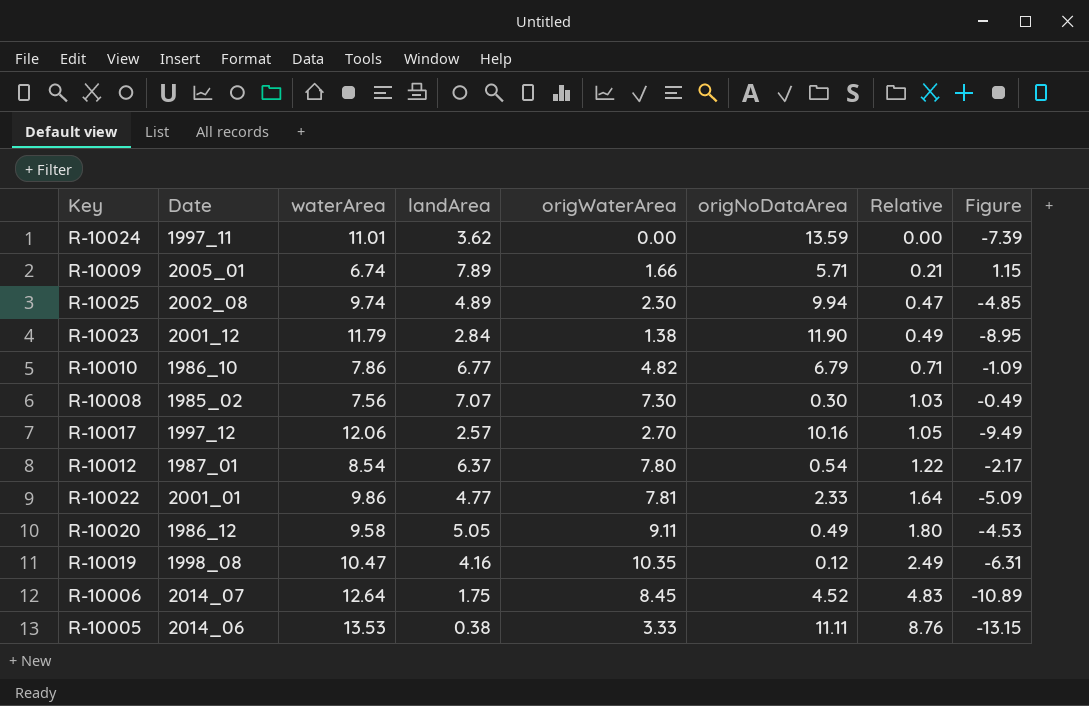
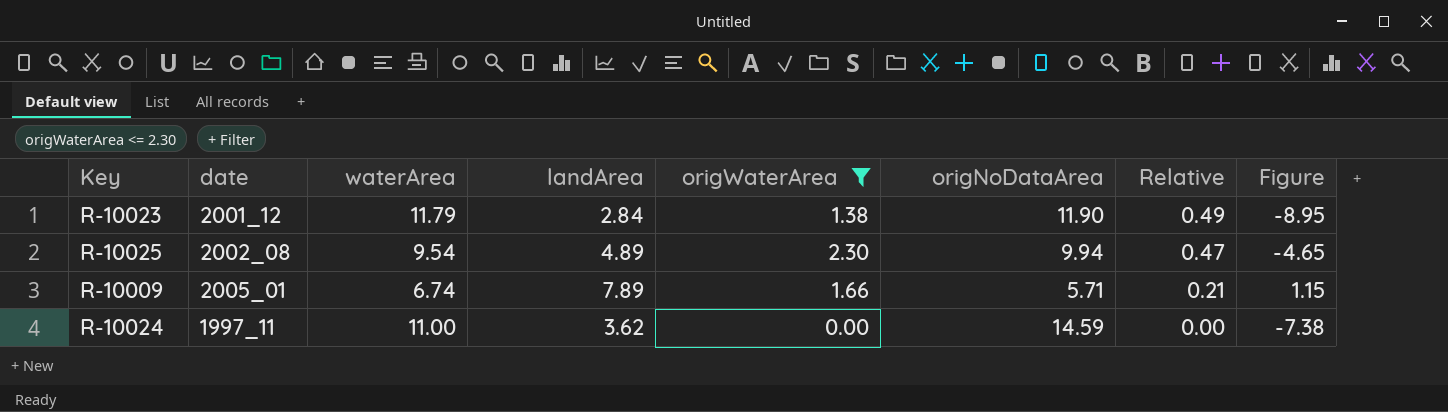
filter: none -> origWaterArea <= 2.30
row order: Relative ascending -> Relative descending
column name: Date -> date
R-10025 | waterArea: 9.74 -> 9.54
R-10025 | Figure: -4.85 -> -4.65
R-10024 | waterArea: 11.01 -> 11.00
R-10024 | origNoDataArea: 13.59 -> 14.59
R-10024 | Figure: -7.39 -> -7.38

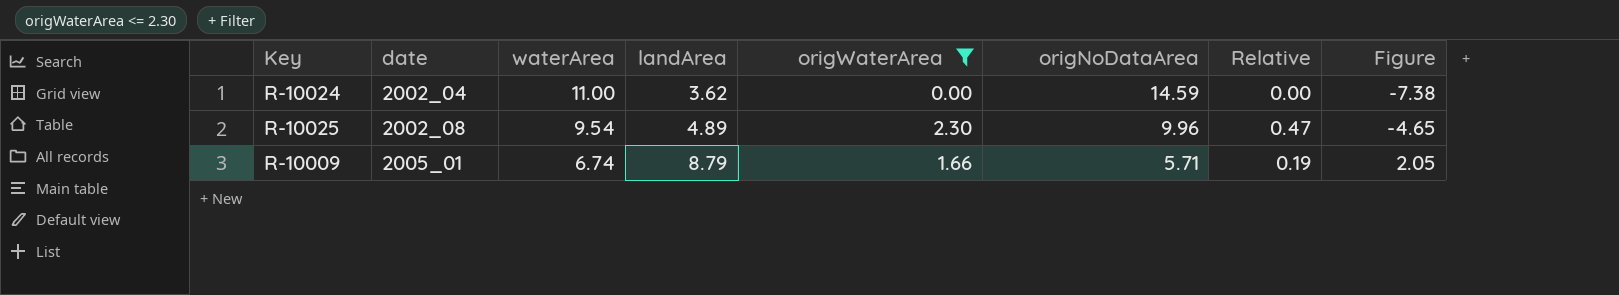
row order: Relative descending -> date ascending
row R-10023: 2001_12 | 11.79 | 2.84 | 1.38 | 11.90 | 0.49 | -8.95 -> none
R-10024 | date: 1997_11 -> 2002_04
R-10025 | origNoDataArea: 9.94 -> 9.96
R-10009 | landArea: 7.89 -> 8.79
R-10009 | Relative: 0.21 -> 0.19
R-10009 | Figure: 1.15 -> 2.05

